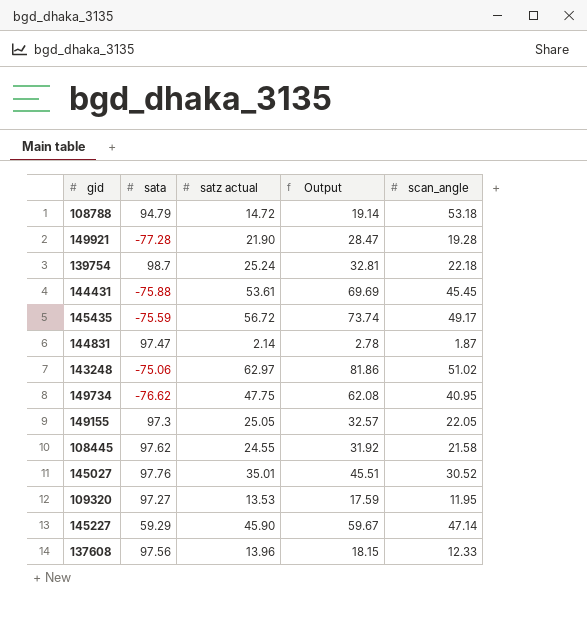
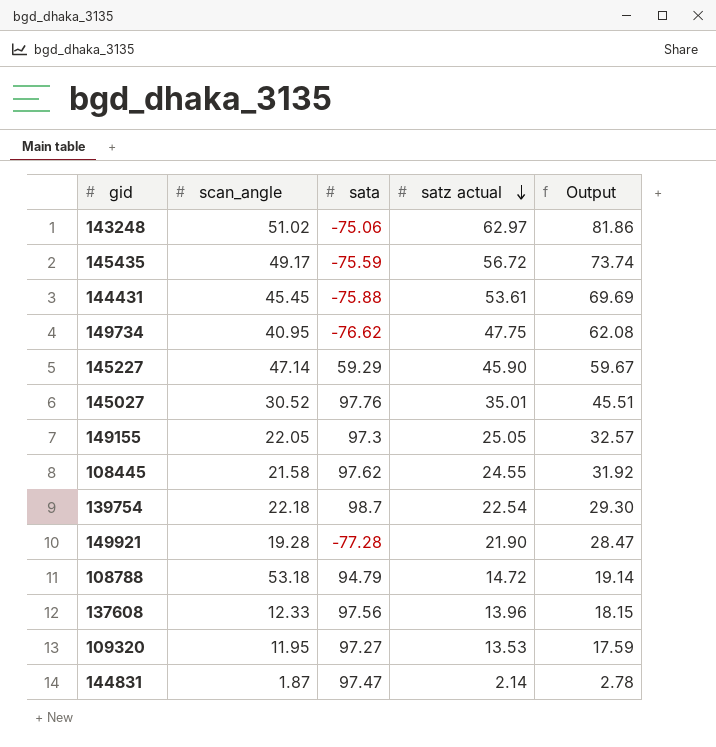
row order: none -> satz actual descending
column scan_angle | position: 5 -> 2
139754 | satz actual: 25.24 -> 22.54
139754 | Output: 32.81 -> 29.30

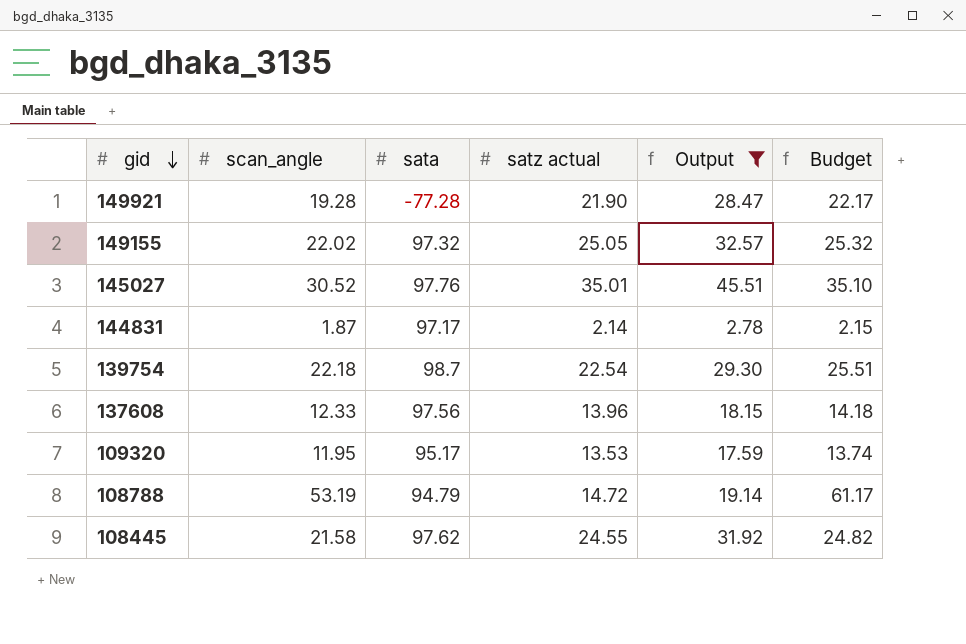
filter: none -> Output <= 45.51
row order: satz actual descending -> gid descending
column Budget | formula: none -> [scan_angle] * 1.15
149155 | scan_angle: 22.05 -> 22.02
149155 | sata: 97.3 -> 97.32
144831 | sata: 97.47 -> 97.17
109320 | sata: 97.27 -> 95.17
108788 | scan_angle: 53.18 -> 53.19

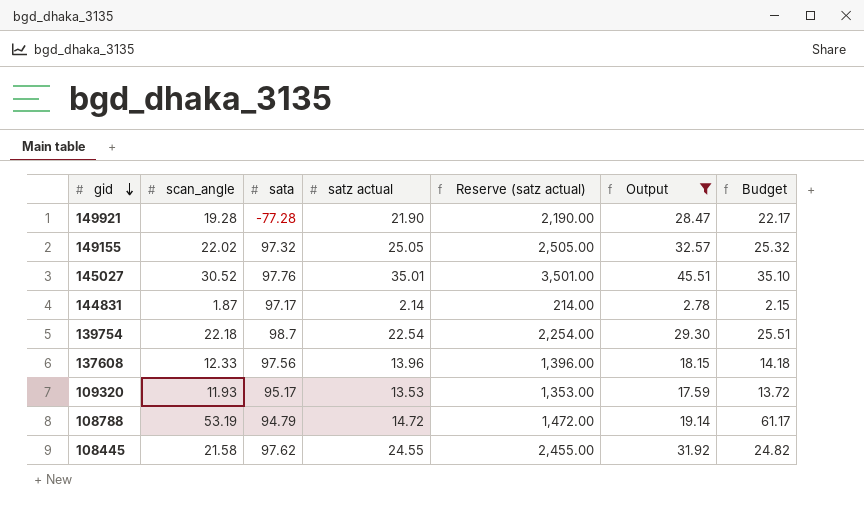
column Reserve (satz actual) | formula: none -> [satz actual] * 100
109320 | scan_angle: 11.95 -> 11.93
109320 | Budget: 13.74 -> 13.72

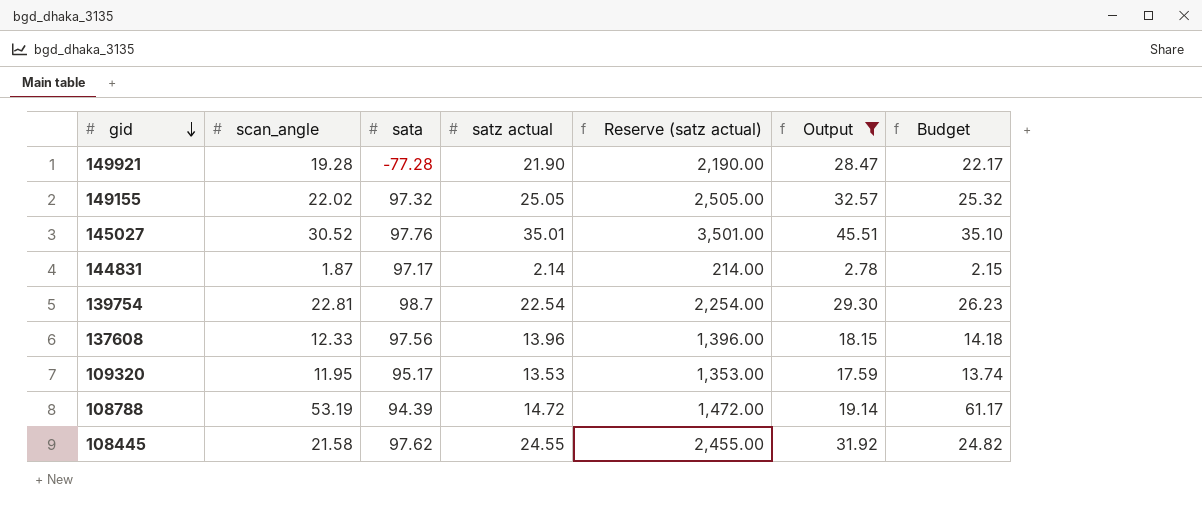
139754 | scan_angle: 22.18 -> 22.81
139754 | Budget: 25.51 -> 26.23
109320 | scan_angle: 11.93 -> 11.95
109320 | Budget: 13.72 -> 13.74
108788 | sata: 94.79 -> 94.39

